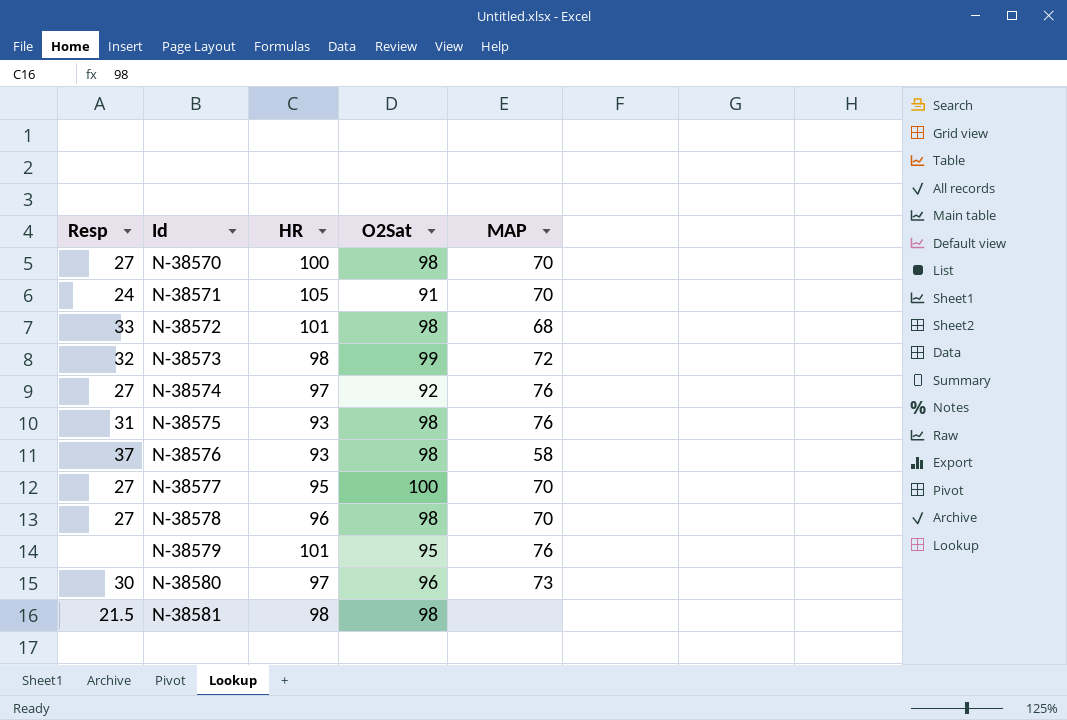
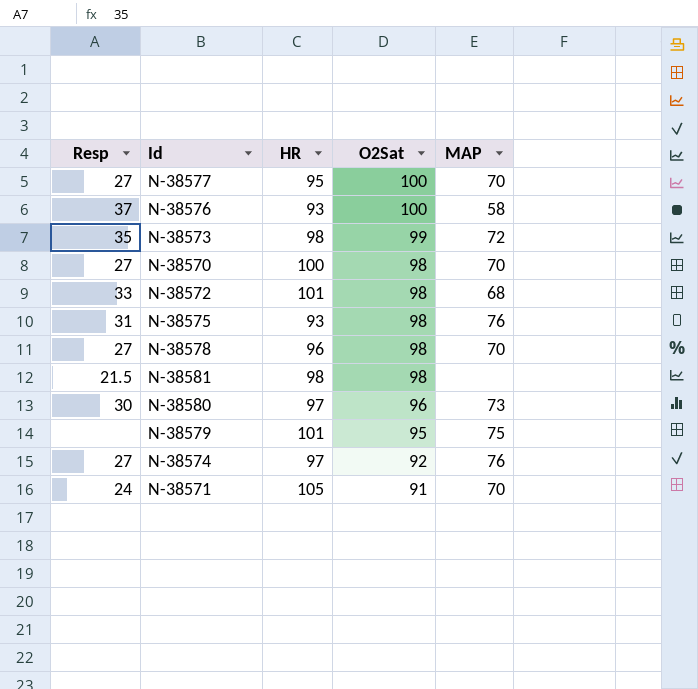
row order: Id ascending -> O2Sat descending
N-38576 | O2Sat: 98 -> 100
N-38573 | Resp: 32 -> 35
N-38579 | MAP: 76 -> 75

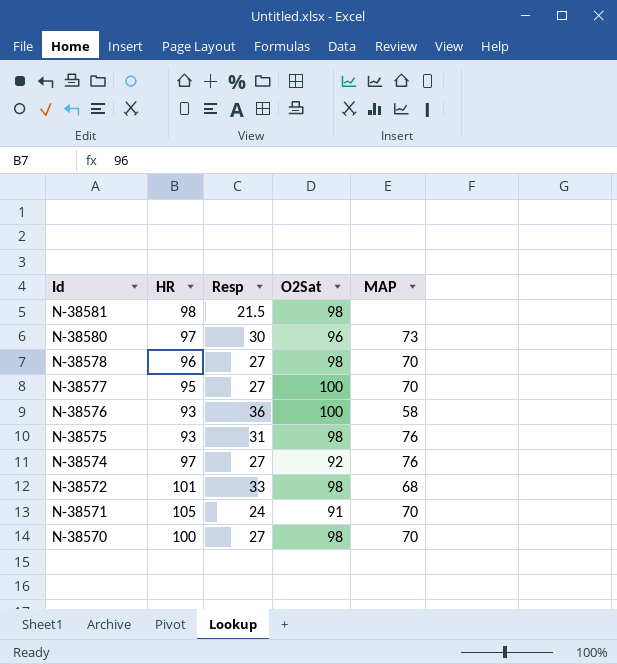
row order: O2Sat descending -> Id descending
column Resp | position: 1 -> 3
row N-38573: 35 | 98 | 99 | 72 -> none
row N-38579: none | 101 | 95 | 75 -> none
N-38576 | Resp: 37 -> 36

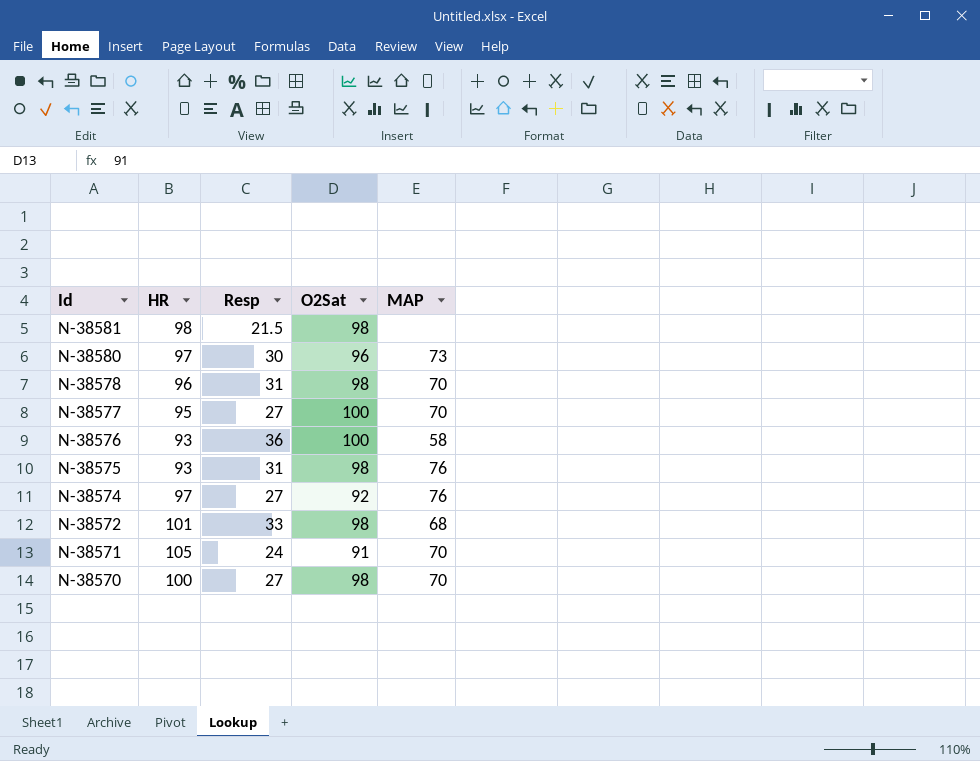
N-38578 | Resp: 27 -> 31

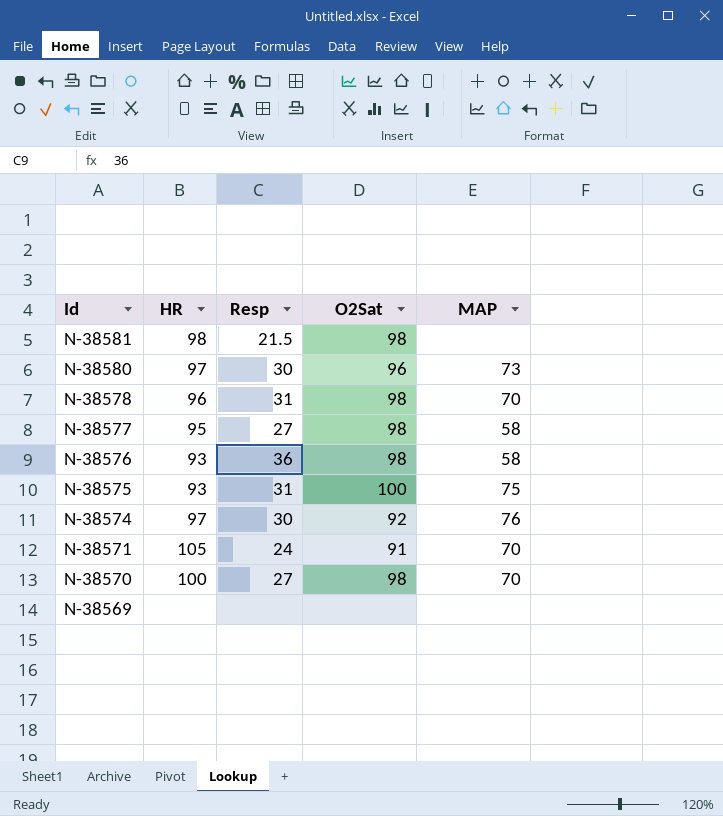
row N-38572: 101 | 33 | 98 | 68 -> none
N-38577 | O2Sat: 100 -> 98
N-38577 | MAP: 70 -> 58
N-38576 | O2Sat: 100 -> 98
N-38575 | O2Sat: 98 -> 100
N-38575 | MAP: 76 -> 75
N-38574 | Resp: 27 -> 30
row N-38569: none -> none | none | none | none

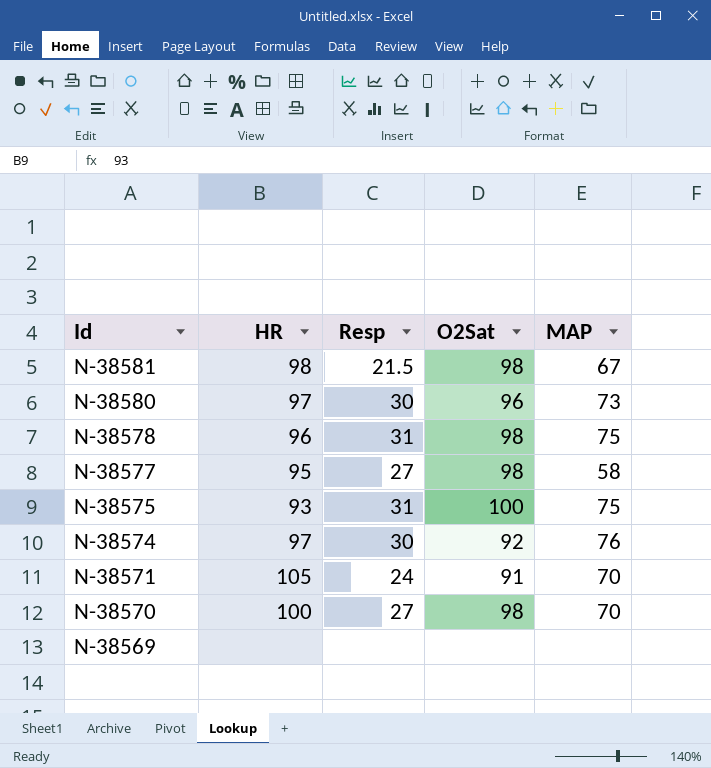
row N-38576: 93 | 36 | 98 | 58 -> none
N-38581 | MAP: none -> 67
N-38578 | MAP: 70 -> 75

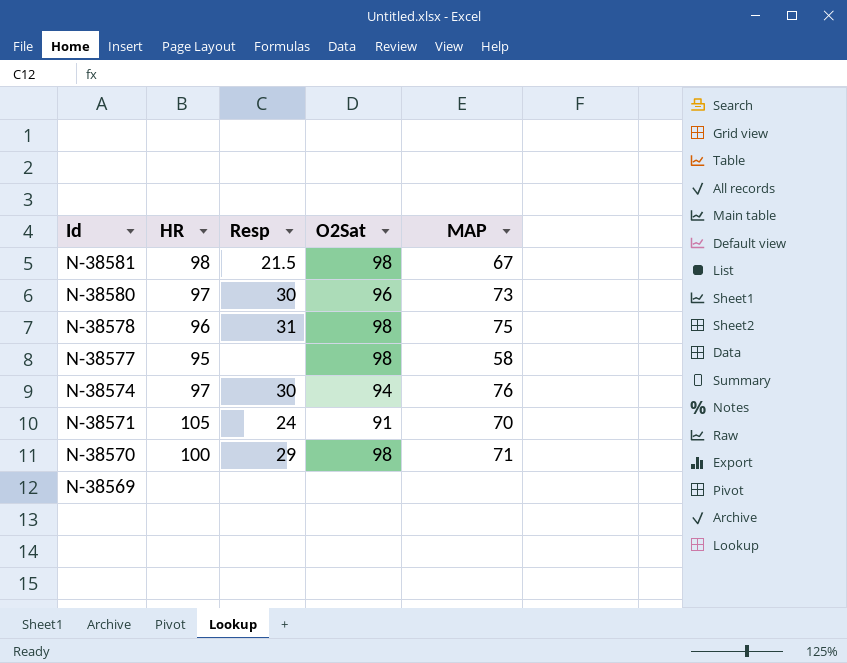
row N-38575: 93 | 31 | 100 | 75 -> none
N-38577 | Resp: 27 -> none
N-38574 | O2Sat: 92 -> 94
N-38570 | Resp: 27 -> 29
N-38570 | MAP: 70 -> 71

